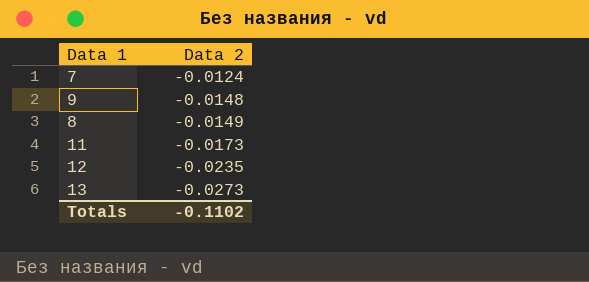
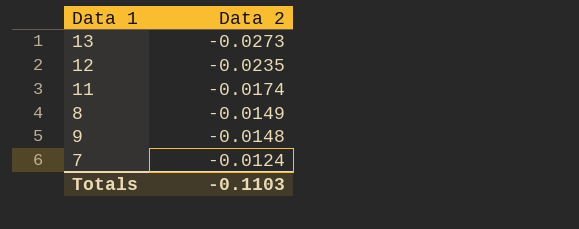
row order: Data 2 descending -> Data 2 ascending
11 | Data 2: -0.0173 -> -0.0174
Totals | Data 2: -0.1102 -> -0.1103

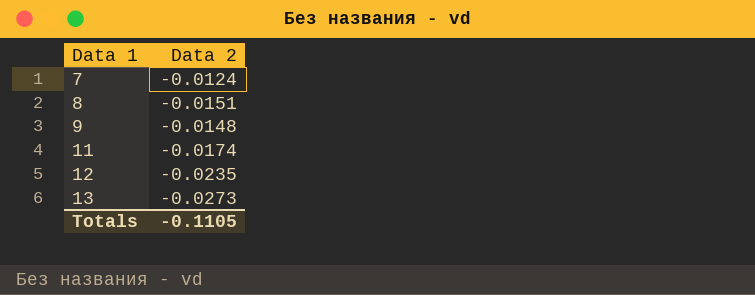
row order: Data 2 ascending -> Data 1 ascending
8 | Data 2: -0.0149 -> -0.0151
Totals | Data 2: -0.1103 -> -0.1105

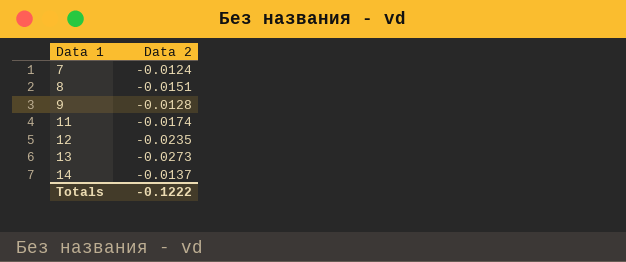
9 | Data 2: -0.0148 -> -0.0128
row 14: none -> -0.0137
Totals | Data 2: -0.1105 -> -0.1222

